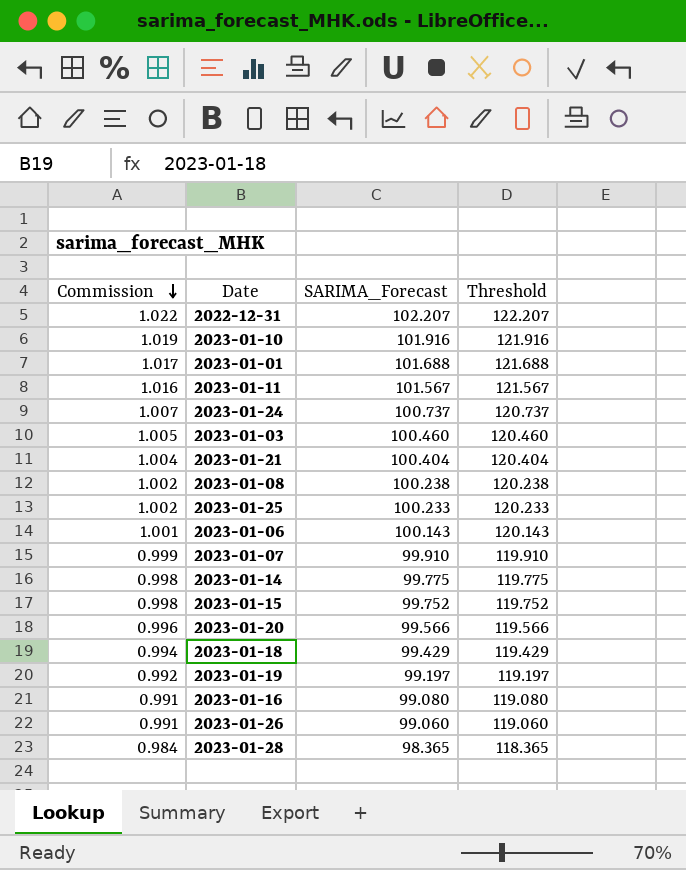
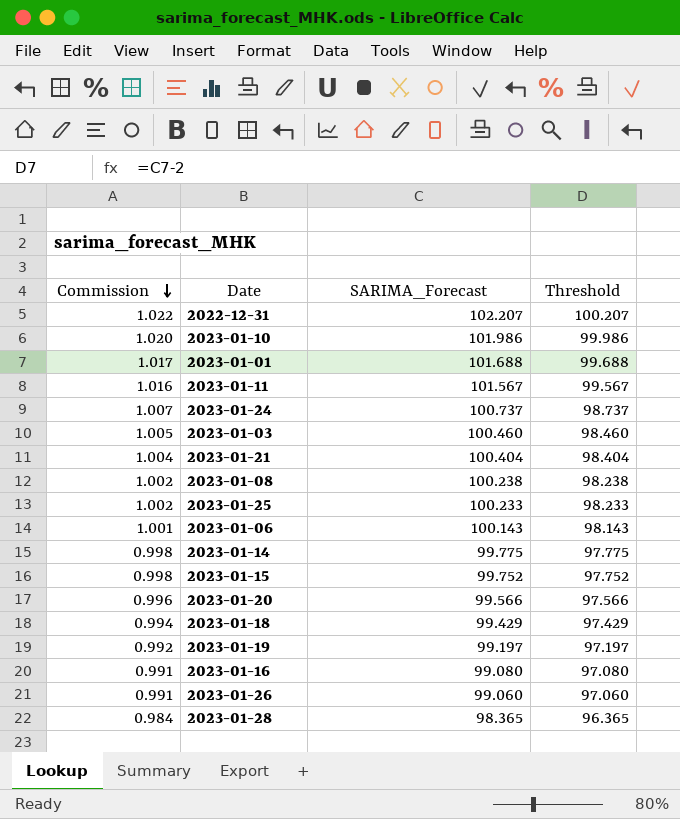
column Threshold | formula: [SARIMA_Forecast] + 20 -> [SARIMA_Forecast] - 2
row 2023-01-07: 0.999 | 99.910 | 119.910 -> none
2023-01-10 | Commission: 1.019 -> 1.020
2023-01-10 | SARIMA_Forecast: 101.916 -> 101.986

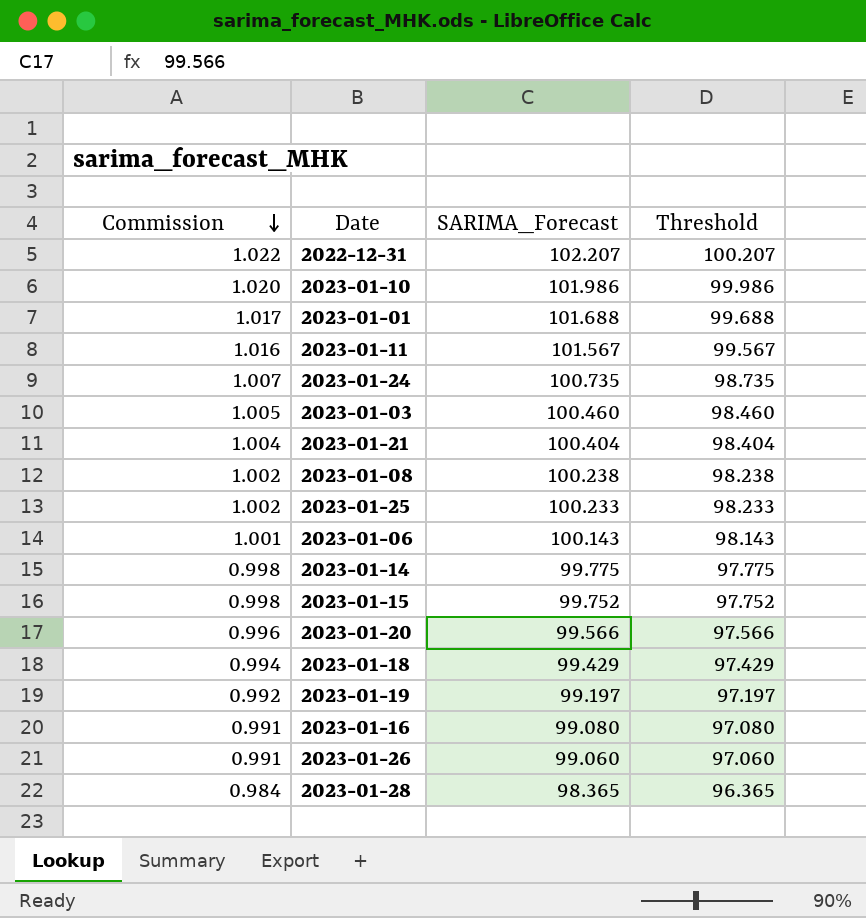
2023-01-24 | SARIMA_Forecast: 100.737 -> 100.735
2023-01-24 | Threshold: 98.737 -> 98.735

